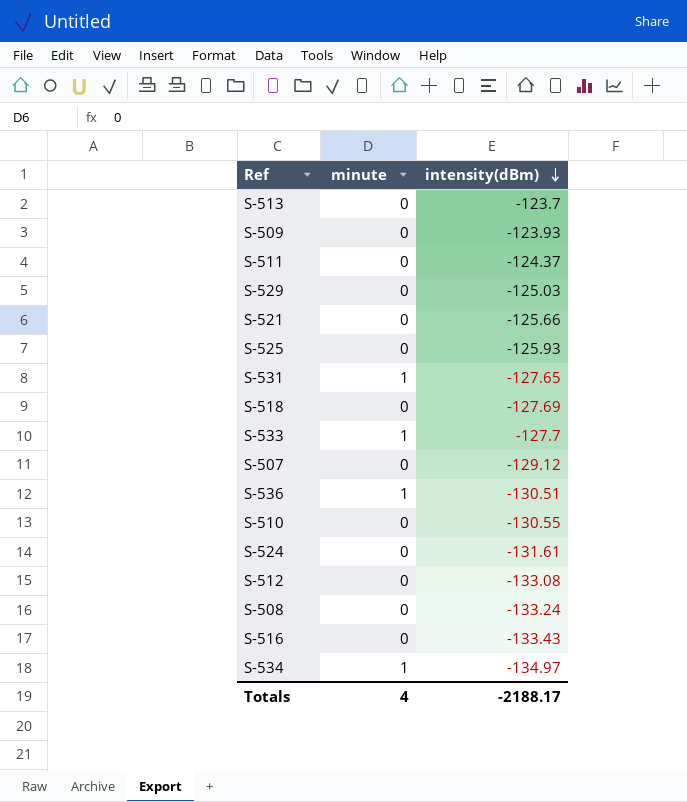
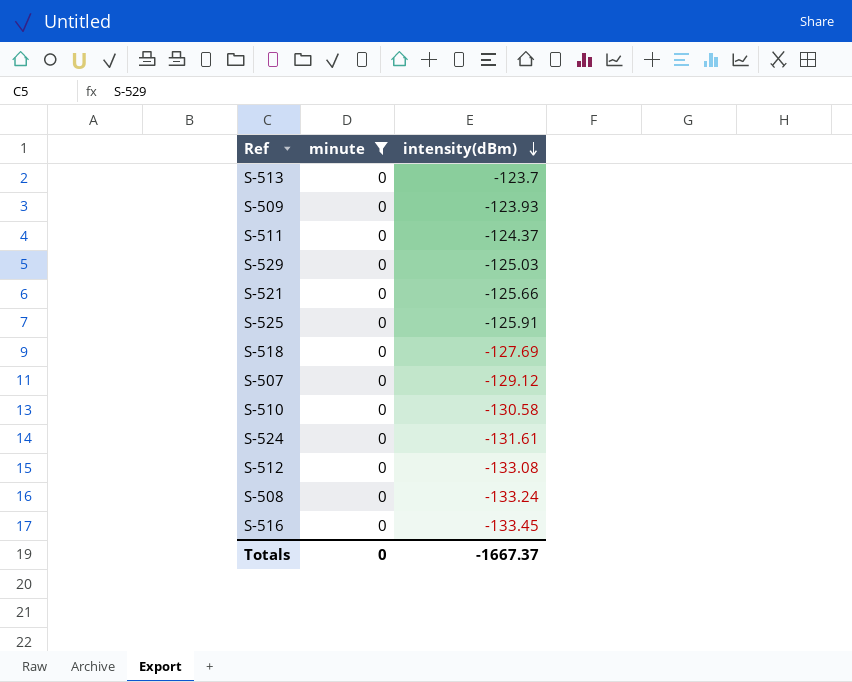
filter: none -> minute = 0
S-525 | intensity(dBm): -125.93 -> -125.91
S-510 | intensity(dBm): -130.55 -> -130.58
S-516 | intensity(dBm): -133.43 -> -133.45
Totals | minute: 4 -> 0
Totals | intensity(dBm): -2188.17 -> -1667.37

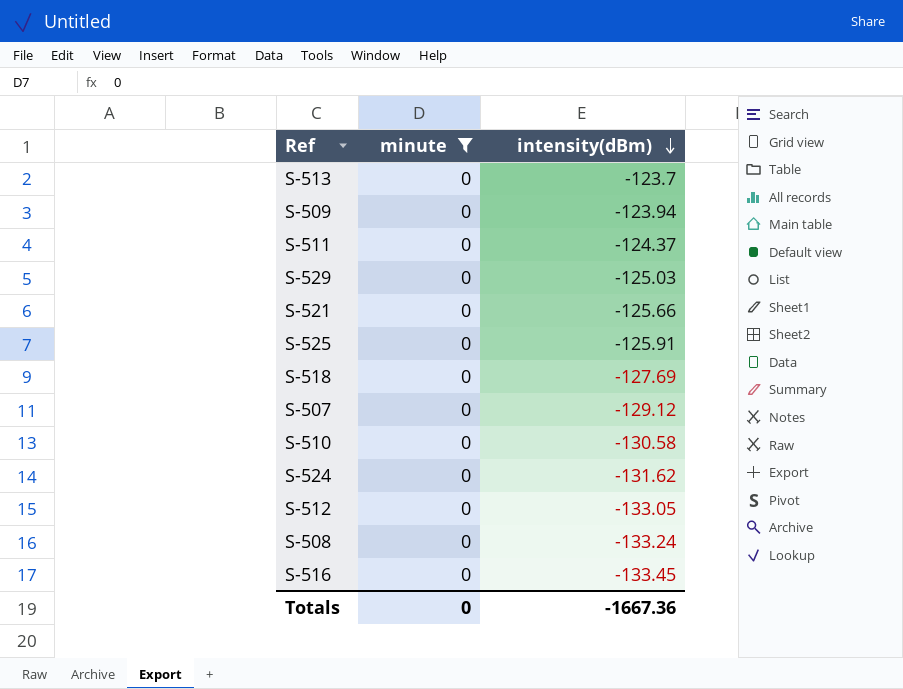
S-509 | intensity(dBm): -123.93 -> -123.94
S-524 | intensity(dBm): -131.61 -> -131.62
S-512 | intensity(dBm): -133.08 -> -133.05
Totals | intensity(dBm): -1667.37 -> -1667.36

